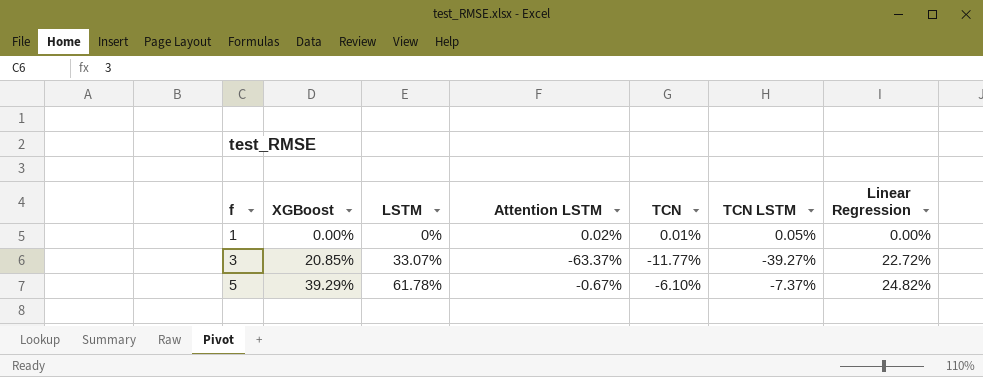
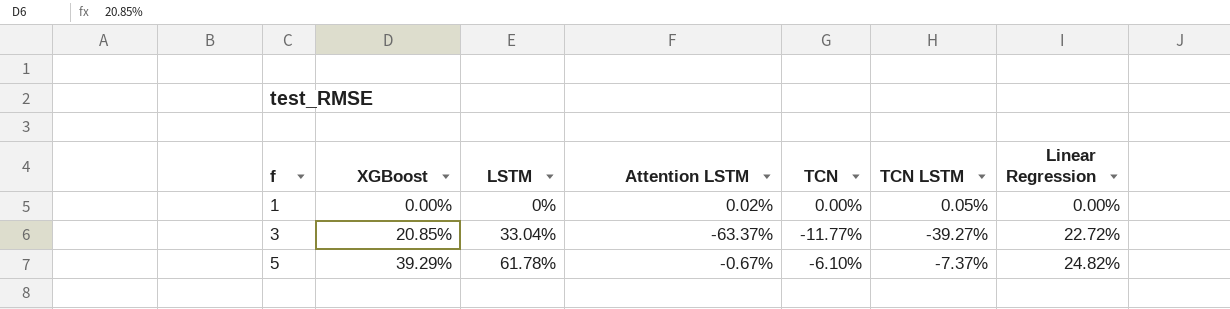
1 | TCN: 0.01% -> 0.00%
3 | LSTM: 33.07% -> 33.04%

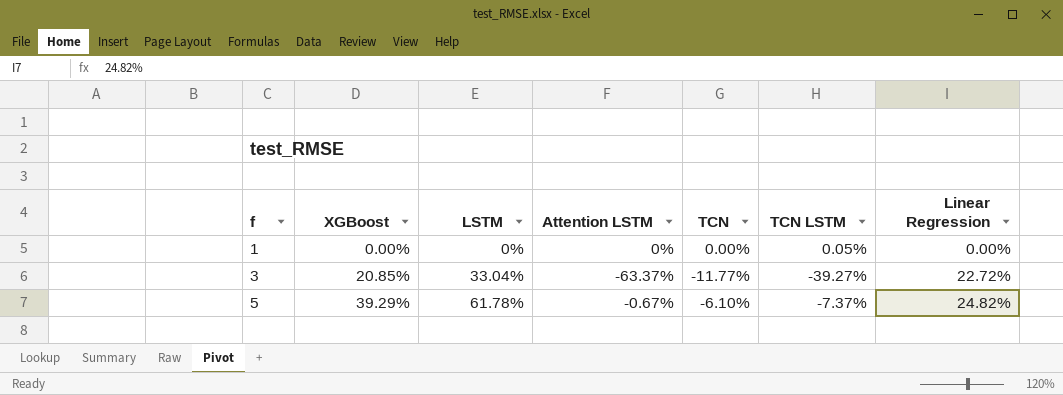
1 | Attention LSTM: 0.02% -> 0%

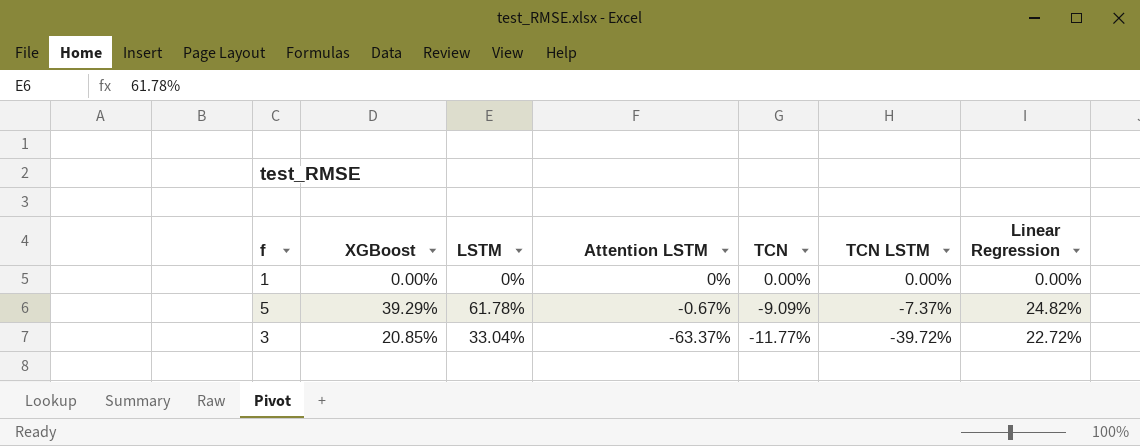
row order: f ascending -> Attention LSTM descending
1 | TCN LSTM: 0.05% -> 0.00%
5 | TCN: -6.10% -> -9.09%
3 | TCN LSTM: -39.27% -> -39.72%

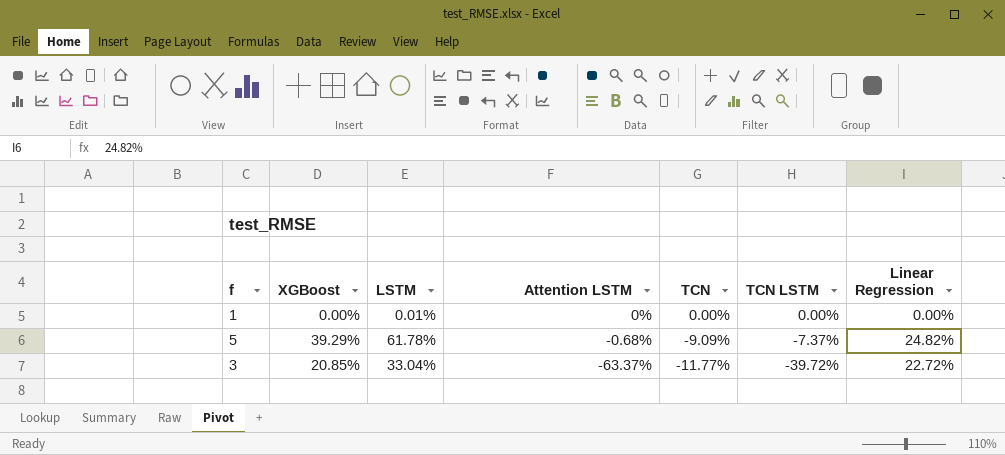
1 | LSTM: 0% -> 0.01%
5 | Attention LSTM: -0.67% -> -0.68%

